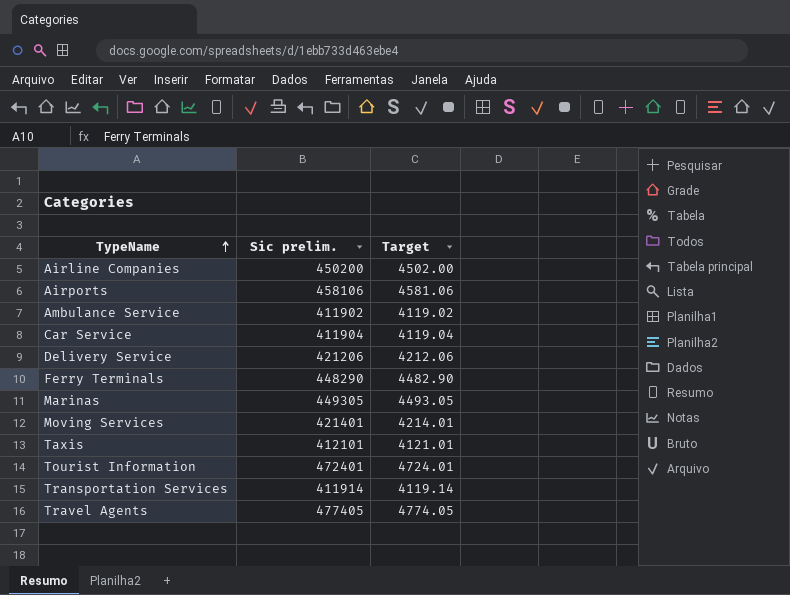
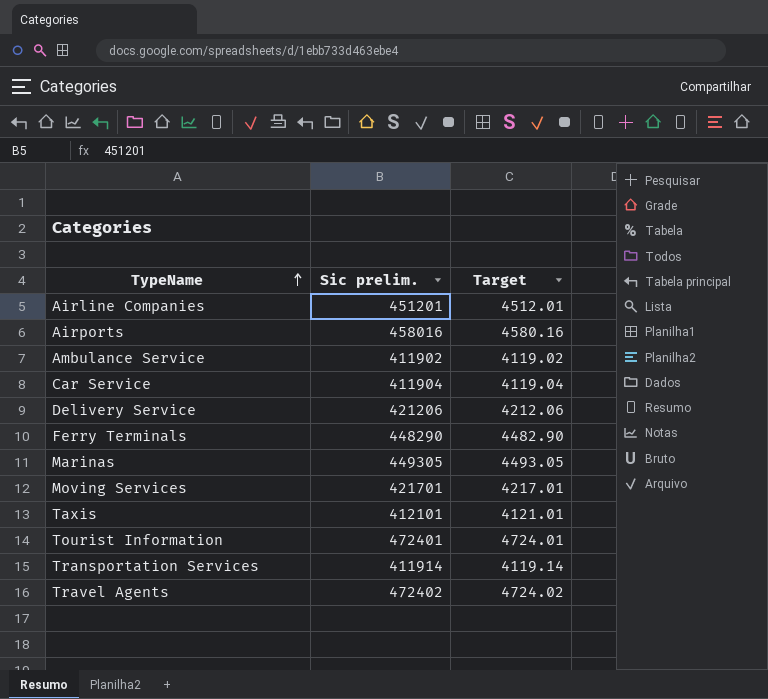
Airline Companies | Sic prelim.: 450200 -> 451201
Airline Companies | Target: 4502.00 -> 4512.01
Airports | Sic prelim.: 458106 -> 458016
Airports | Target: 4581.06 -> 4580.16
Moving Services | Sic prelim.: 421401 -> 421701
Moving Services | Target: 4214.01 -> 4217.01
Travel Agents | Sic prelim.: 477405 -> 472402
Travel Agents | Target: 4774.05 -> 4724.02

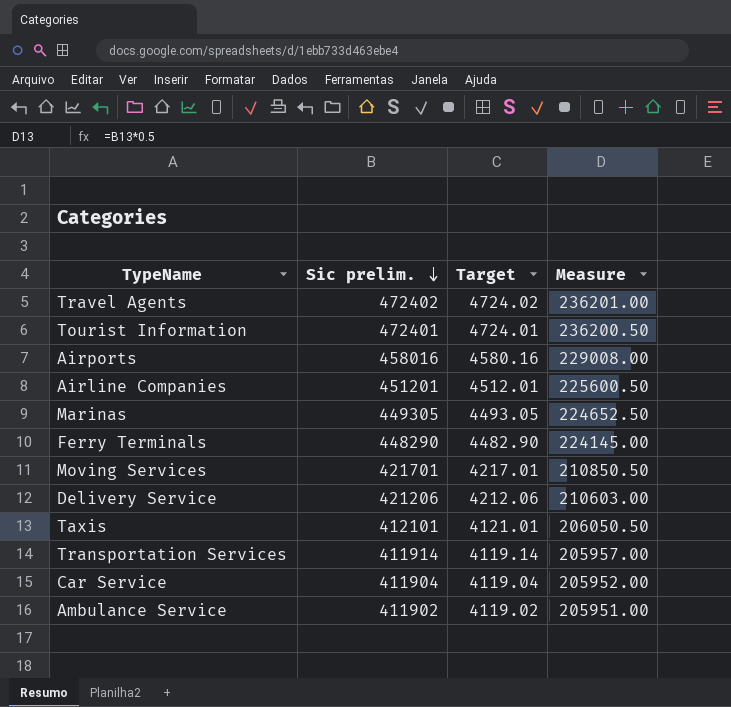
row order: TypeName ascending -> Sic prelim. descending
column Measure | formula: none -> [Sic prelim.] * 0.5

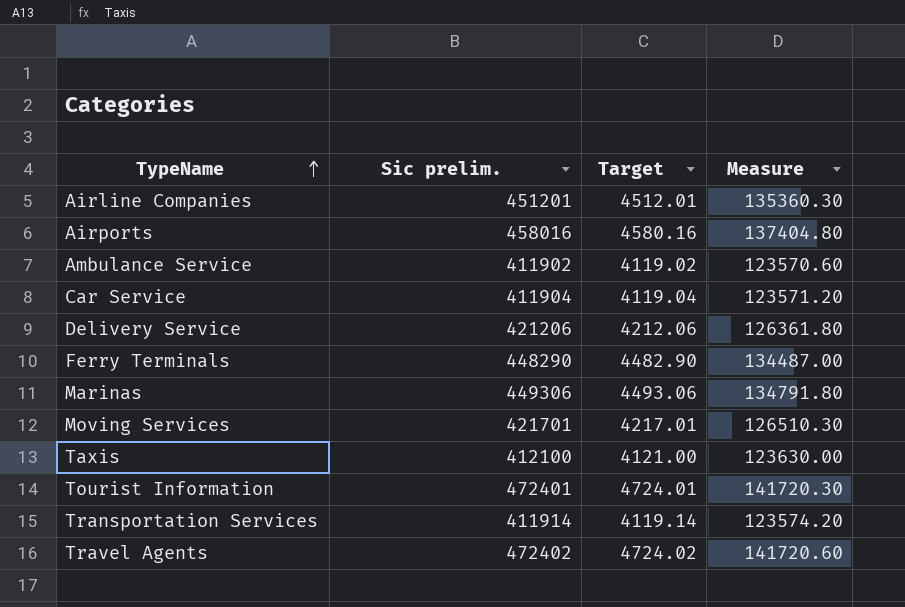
row order: Sic prelim. descending -> TypeName ascending
column Measure | formula: [Sic prelim.] * 0.5 -> [Sic prelim.] * 0.3
Marinas | Sic prelim.: 449305 -> 449306
Marinas | Target: 4493.05 -> 4493.06
Taxis | Sic prelim.: 412101 -> 412100
Taxis | Target: 4121.01 -> 4121.00

